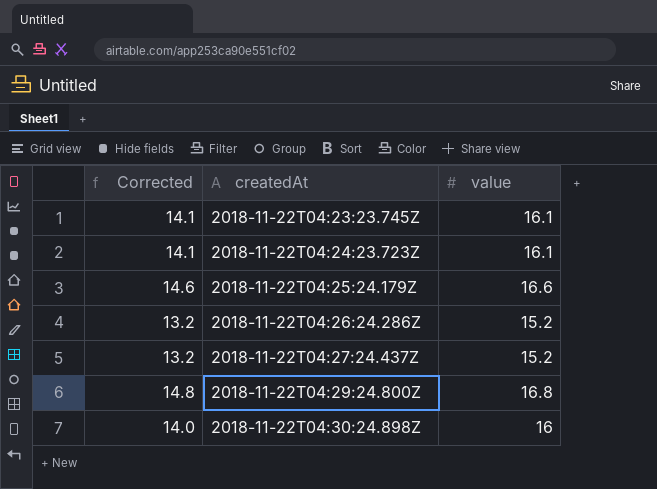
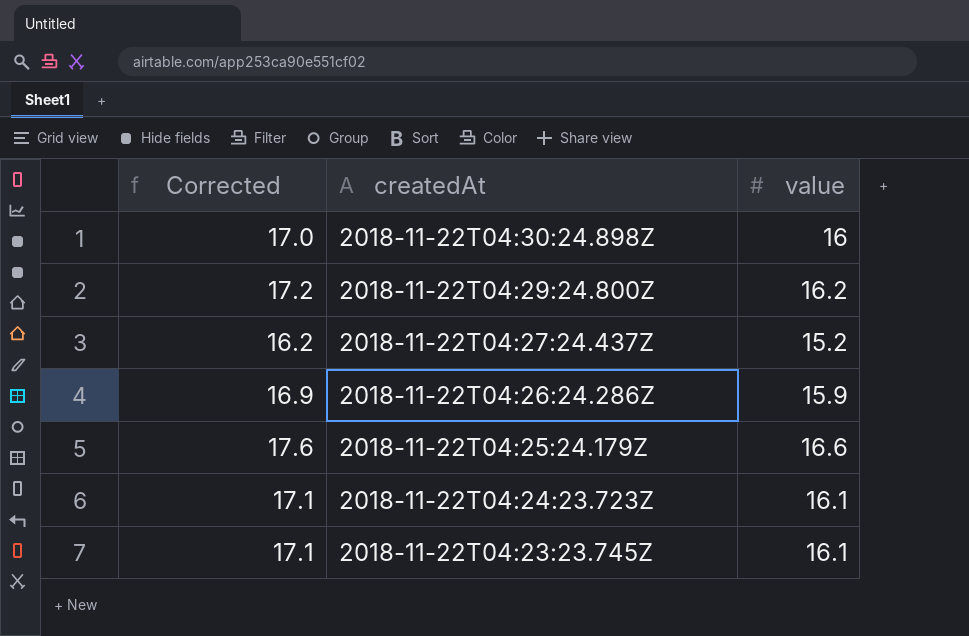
row order: createdAt ascending -> createdAt descending
column Corrected | formula: [value] - 2 -> [value] + 1
2018-11-22T04:29:24.800Z | value: 16.8 -> 16.2
2018-11-22T04:26:24.286Z | value: 15.2 -> 15.9

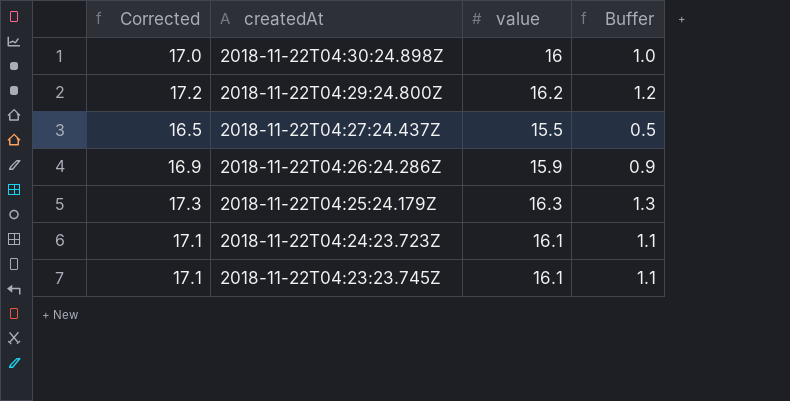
column Buffer | formula: none -> [value] - 15
2018-11-22T04:27:24.437Z | Corrected: 16.2 -> 16.5
2018-11-22T04:27:24.437Z | value: 15.2 -> 15.5
2018-11-22T04:25:24.179Z | Corrected: 17.6 -> 17.3
2018-11-22T04:25:24.179Z | value: 16.6 -> 16.3

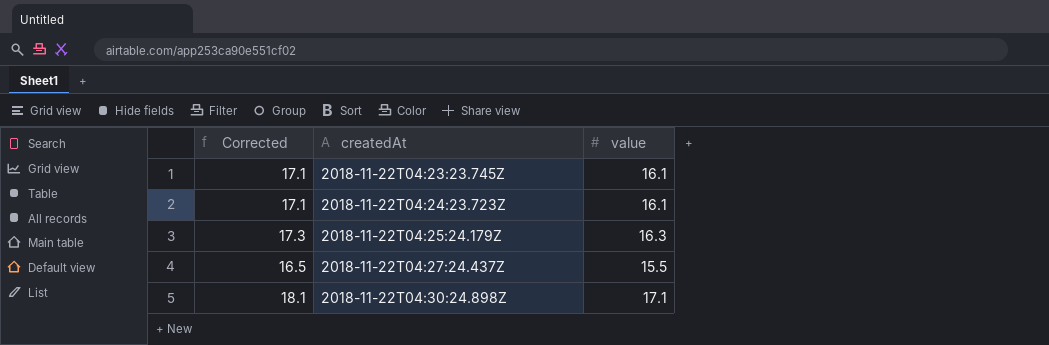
row order: createdAt descending -> createdAt ascending
column Buffer | formula: [value] - 15 -> none
row 2018-11-22T04:29:24.800Z: 17.2 | 16.2 | 1.2 -> none
row 2018-11-22T04:26:24.286Z: 16.9 | 15.9 | 0.9 -> none
2018-11-22T04:30:24.898Z | Corrected: 17.0 -> 18.1
2018-11-22T04:30:24.898Z | value: 16 -> 17.1

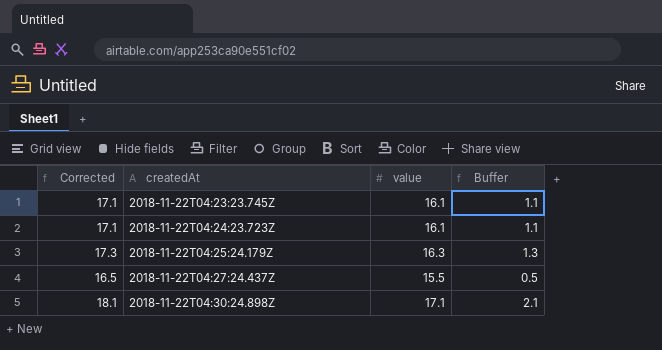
column Buffer | formula: none -> [value] - 15

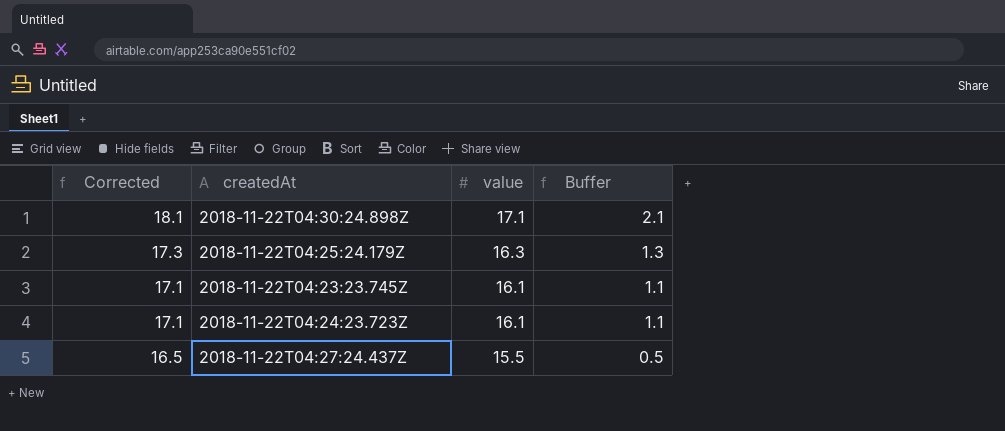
row order: createdAt ascending -> Corrected descending

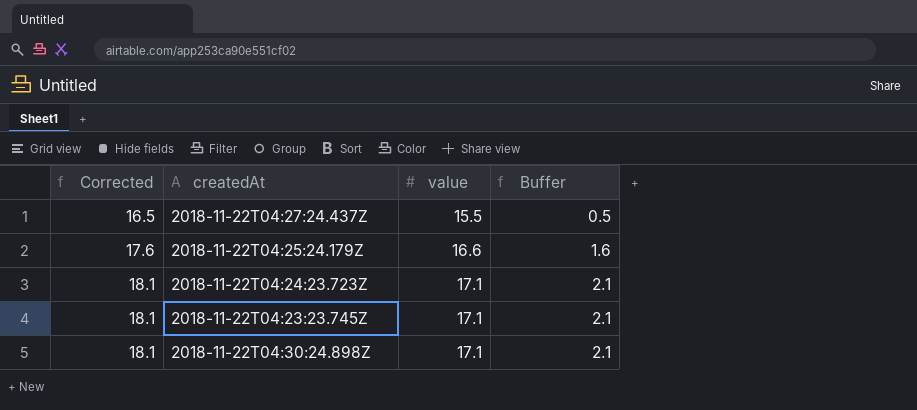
row order: Corrected descending -> Corrected ascending
2018-11-22T04:25:24.179Z | Corrected: 17.3 -> 17.6
2018-11-22T04:25:24.179Z | value: 16.3 -> 16.6
2018-11-22T04:25:24.179Z | Buffer: 1.3 -> 1.6
2018-11-22T04:24:23.723Z | Corrected: 17.1 -> 18.1
2018-11-22T04:24:23.723Z | value: 16.1 -> 17.1
2018-11-22T04:24:23.723Z | Buffer: 1.1 -> 2.1
2018-11-22T04:23:23.745Z | Corrected: 17.1 -> 18.1
2018-11-22T04:23:23.745Z | value: 16.1 -> 17.1
2018-11-22T04:23:23.745Z | Buffer: 1.1 -> 2.1

